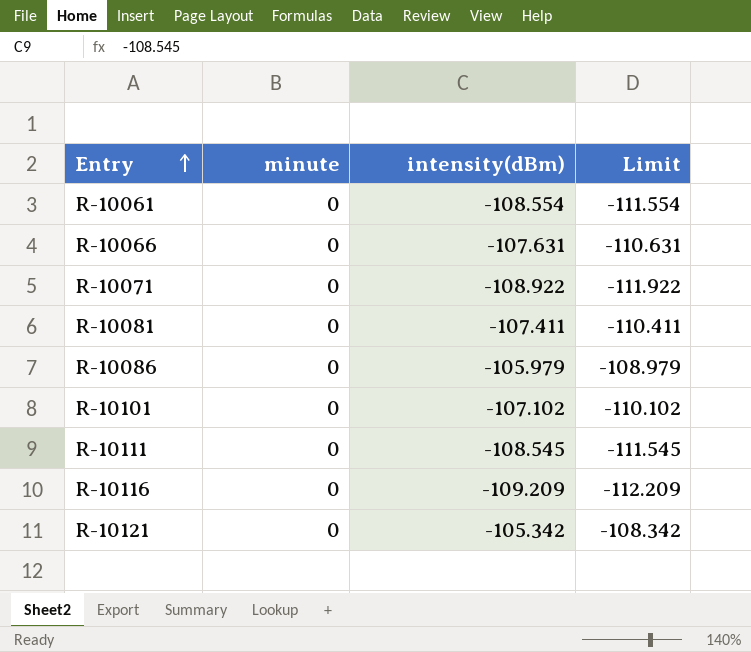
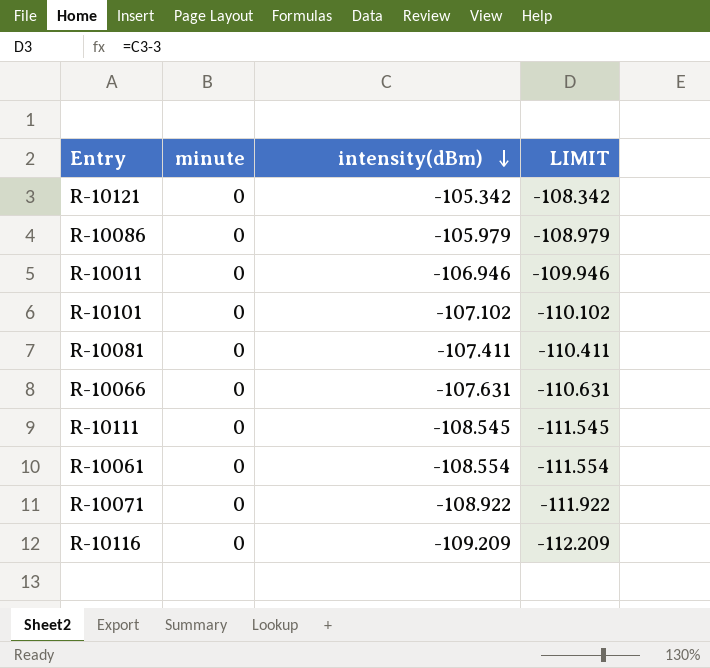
row order: Entry ascending -> intensity(dBm) descending
column name: Limit -> LIMIT
row R-10011: none -> 0 | -106.946 | -109.946

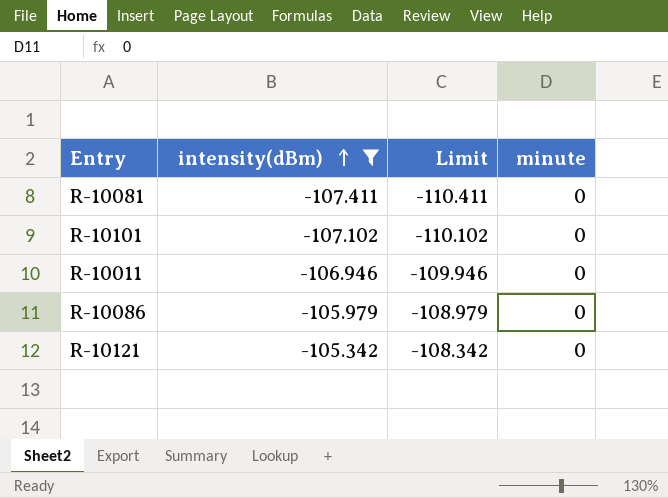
filter: none -> intensity(dBm) >= -107.411
row order: intensity(dBm) descending -> intensity(dBm) ascending
column name: LIMIT -> Limit
column minute | position: 2 -> 4

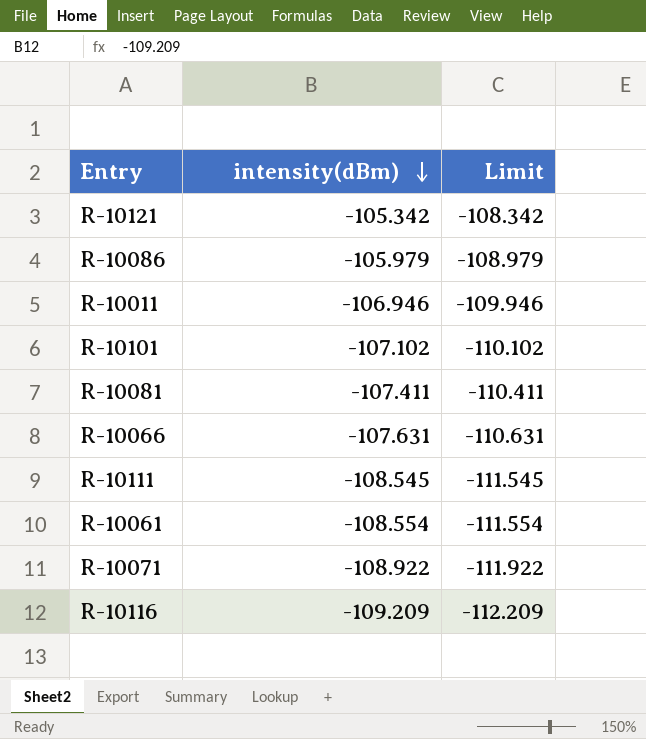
filter: intensity(dBm) >= -107.411 -> none
row order: intensity(dBm) ascending -> intensity(dBm) descending
column minute | position: 4 -> none

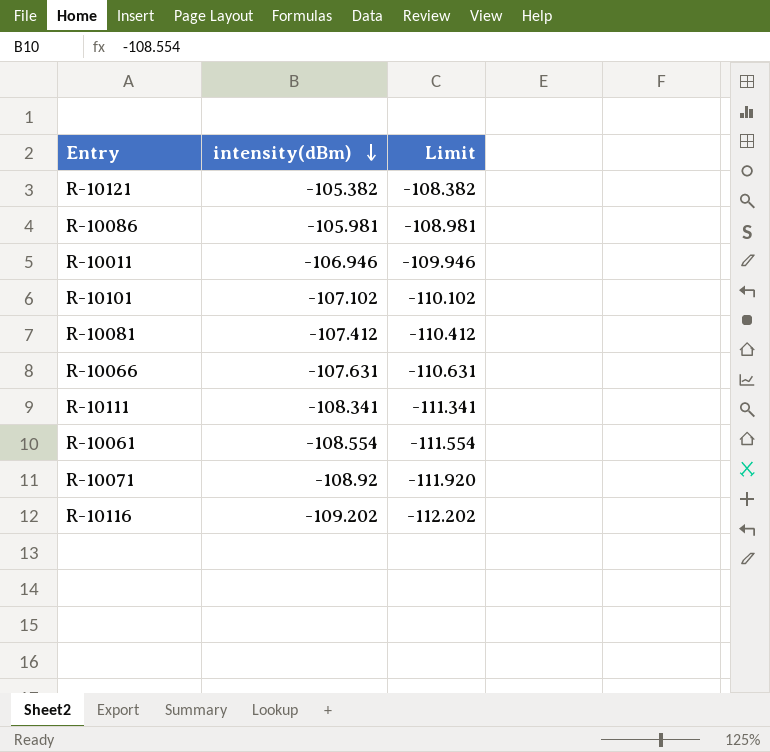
R-10121 | intensity(dBm): -105.342 -> -105.382
R-10121 | Limit: -108.342 -> -108.382
R-10086 | intensity(dBm): -105.979 -> -105.981
R-10086 | Limit: -108.979 -> -108.981
R-10081 | intensity(dBm): -107.411 -> -107.412
R-10081 | Limit: -110.411 -> -110.412
R-10111 | intensity(dBm): -108.545 -> -108.341
R-10111 | Limit: -111.545 -> -111.341
R-10071 | intensity(dBm): -108.922 -> -108.92
R-10071 | Limit: -111.922 -> -111.920
R-10116 | intensity(dBm): -109.209 -> -109.202
R-10116 | Limit: -112.209 -> -112.202

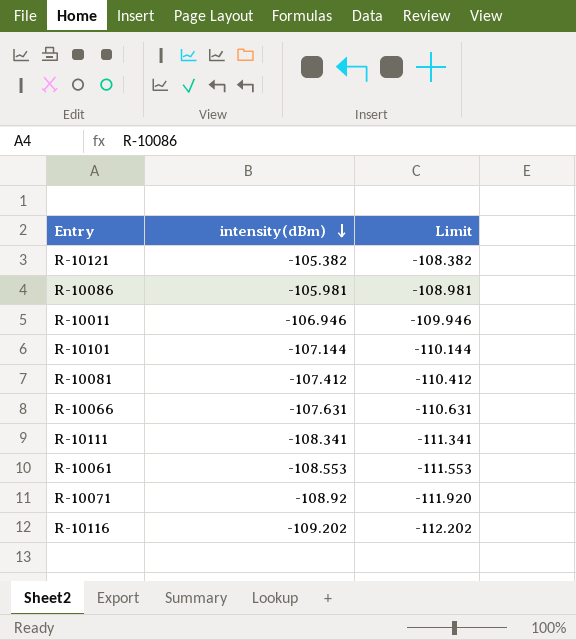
R-10101 | intensity(dBm): -107.102 -> -107.144
R-10101 | Limit: -110.102 -> -110.144
R-10061 | intensity(dBm): -108.554 -> -108.553
R-10061 | Limit: -111.554 -> -111.553

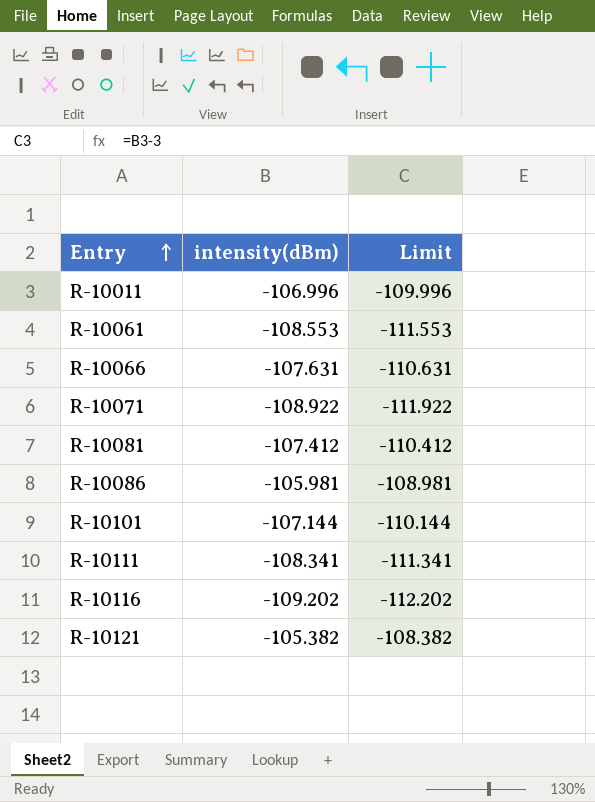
row order: intensity(dBm) descending -> Entry ascending
R-10011 | intensity(dBm): -106.946 -> -106.996
R-10011 | Limit: -109.946 -> -109.996
R-10071 | intensity(dBm): -108.92 -> -108.922
R-10071 | Limit: -111.920 -> -111.922

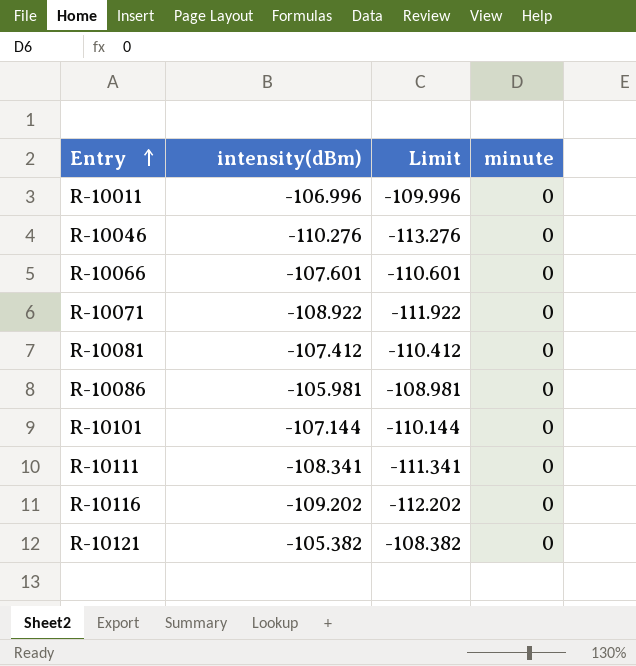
column minute | position: none -> 4
row R-10061: -108.553 | -111.553 -> none
row R-10046: none -> -110.276 | -113.276 | 0
R-10066 | intensity(dBm): -107.631 -> -107.601
R-10066 | Limit: -110.631 -> -110.601

